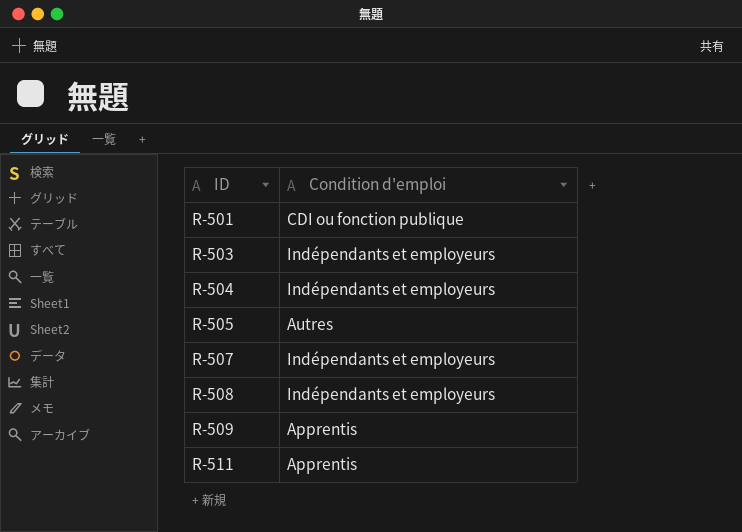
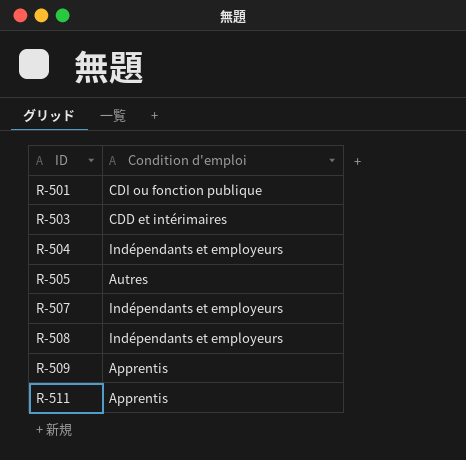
R-503 | Condition d'emploi: Indépendants et employeurs -> CDD et intérimaires

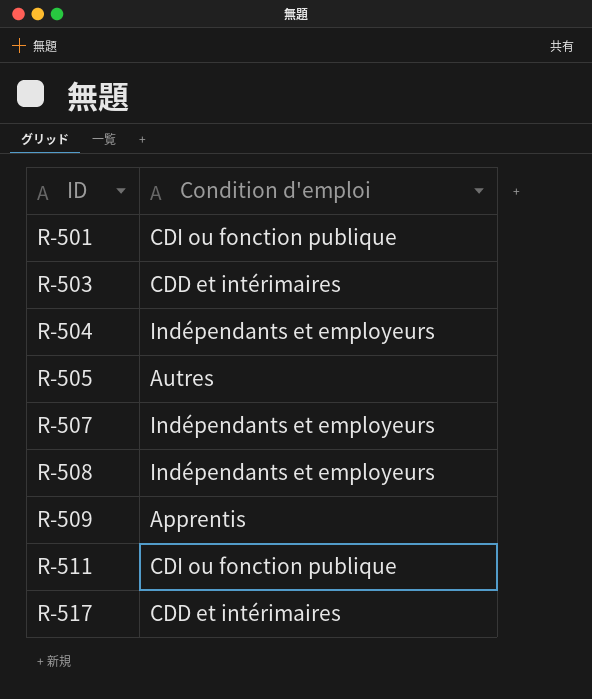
R-511 | Condition d'emploi: Apprentis -> CDI ou fonction publique
row R-517: none -> CDD et intérimaires

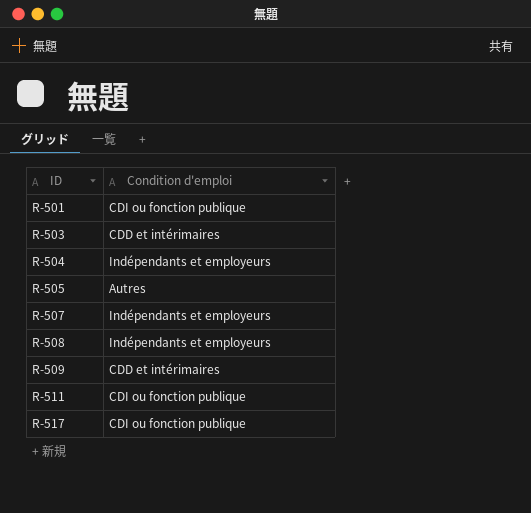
R-509 | Condition d'emploi: Apprentis -> CDD et intérimaires
R-517 | Condition d'emploi: CDD et intérimaires -> CDI ou fonction publique

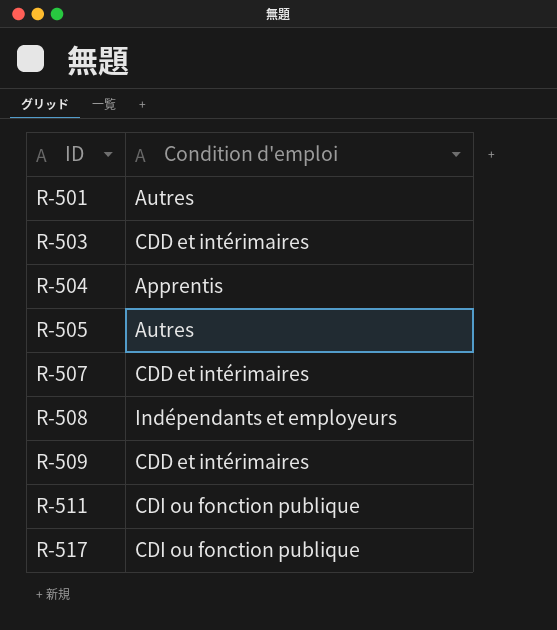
R-501 | Condition d'emploi: CDI ou fonction publique -> Autres
R-504 | Condition d'emploi: Indépendants et employeurs -> Apprentis
R-507 | Condition d'emploi: Indépendants et employeurs -> CDD et intérimaires

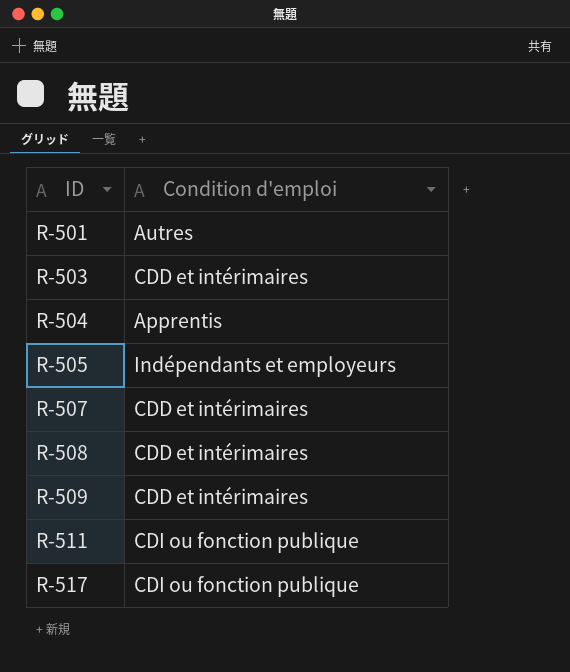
R-505 | Condition d'emploi: Autres -> Indépendants et employeurs
R-508 | Condition d'emploi: Indépendants et employeurs -> CDD et intérimaires

